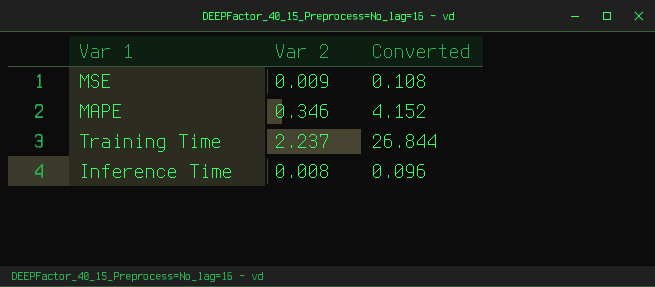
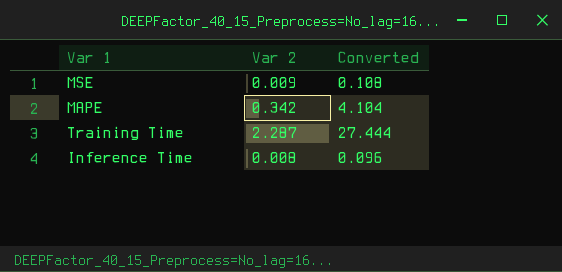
MAPE | Var 2: 0.346 -> 0.342
MAPE | Converted: 4.152 -> 4.104
Training Time | Var 2: 2.237 -> 2.287
Training Time | Converted: 26.844 -> 27.444

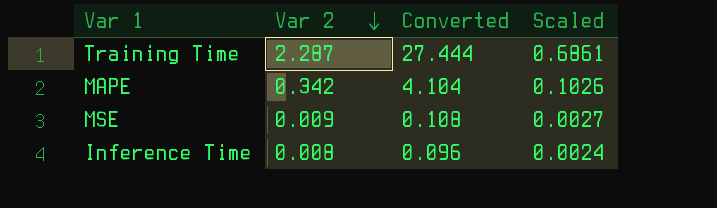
row order: none -> Var 2 descending
column Scaled | formula: none -> [Var 2] * 0.3

